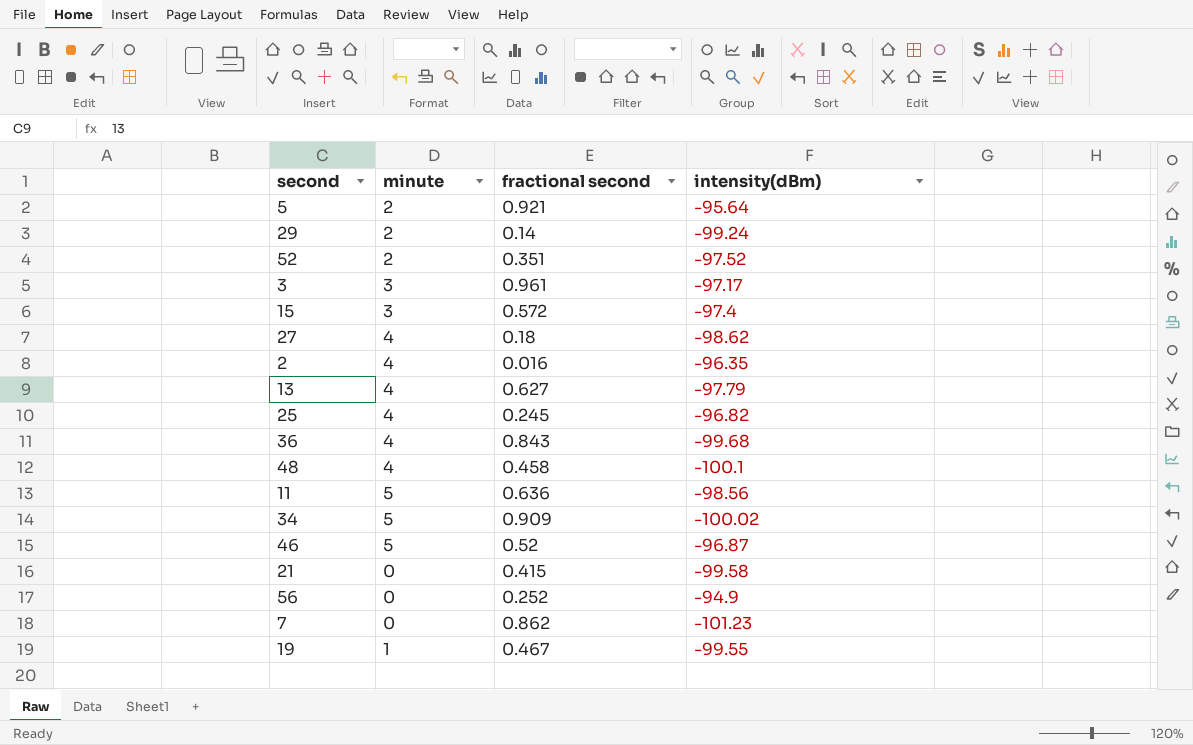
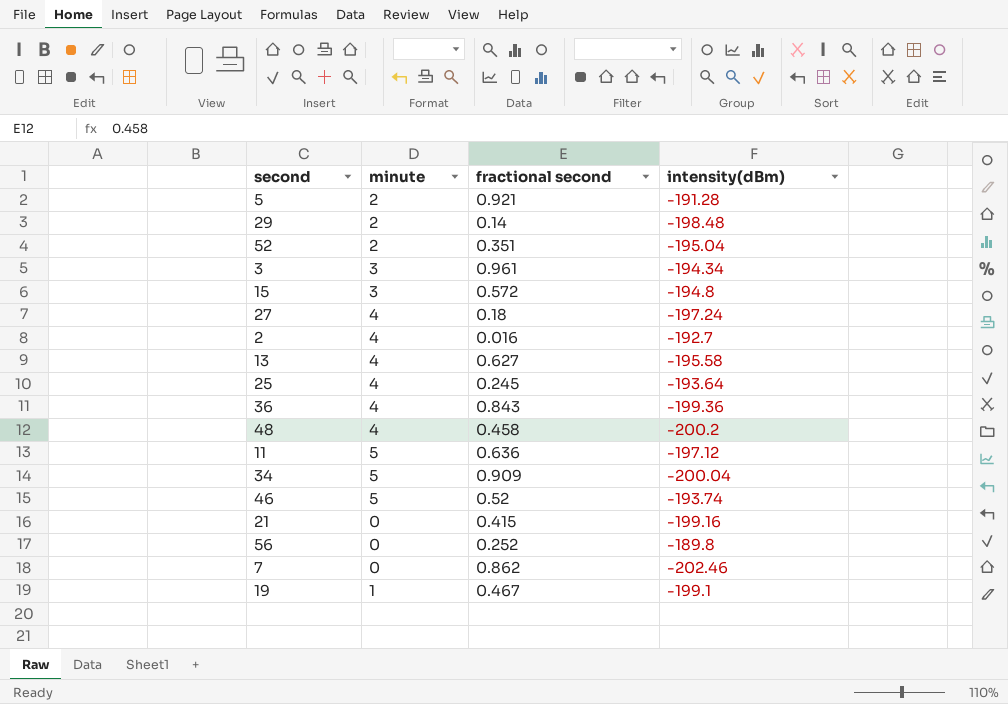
5 | intensity(dBm): -95.64 -> -191.28
29 | intensity(dBm): -99.24 -> -198.48
52 | intensity(dBm): -97.52 -> -195.04
3 | intensity(dBm): -97.17 -> -194.34
15 | intensity(dBm): -97.4 -> -194.8
27 | intensity(dBm): -98.62 -> -197.24
2 | intensity(dBm): -96.35 -> -192.7
13 | intensity(dBm): -97.79 -> -195.58
25 | intensity(dBm): -96.82 -> -193.64
36 | intensity(dBm): -99.68 -> -199.36
48 | intensity(dBm): -100.1 -> -200.2
11 | intensity(dBm): -98.56 -> -197.12
34 | intensity(dBm): -100.02 -> -200.04
46 | intensity(dBm): -96.87 -> -193.74
21 | intensity(dBm): -99.58 -> -199.16
56 | intensity(dBm): -94.9 -> -189.8
7 | intensity(dBm): -101.23 -> -202.46
19 | intensity(dBm): -99.55 -> -199.1

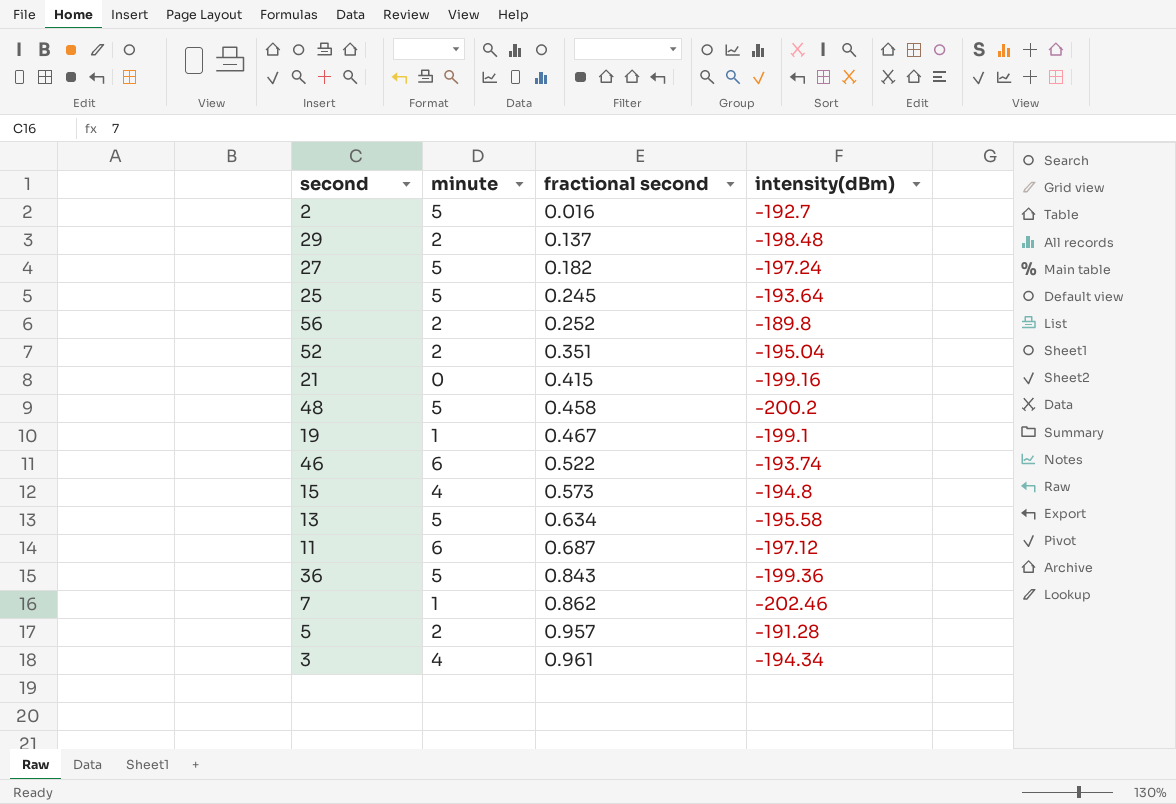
row order: none -> fractional second ascending
row 34: 5 | 0.909 | -200.04 -> none
2 | minute: 4 -> 5
29 | fractional second: 0.14 -> 0.137
27 | minute: 4 -> 5
27 | fractional second: 0.18 -> 0.182
25 | minute: 4 -> 5
56 | minute: 0 -> 2
48 | minute: 4 -> 5
46 | minute: 5 -> 6
46 | fractional second: 0.52 -> 0.522
15 | minute: 3 -> 4
15 | fractional second: 0.572 -> 0.573
13 | minute: 4 -> 5
13 | fractional second: 0.627 -> 0.634
11 | minute: 5 -> 6
11 | fractional second: 0.636 -> 0.687
36 | minute: 4 -> 5
7 | minute: 0 -> 1
5 | fractional second: 0.921 -> 0.957
3 | minute: 3 -> 4

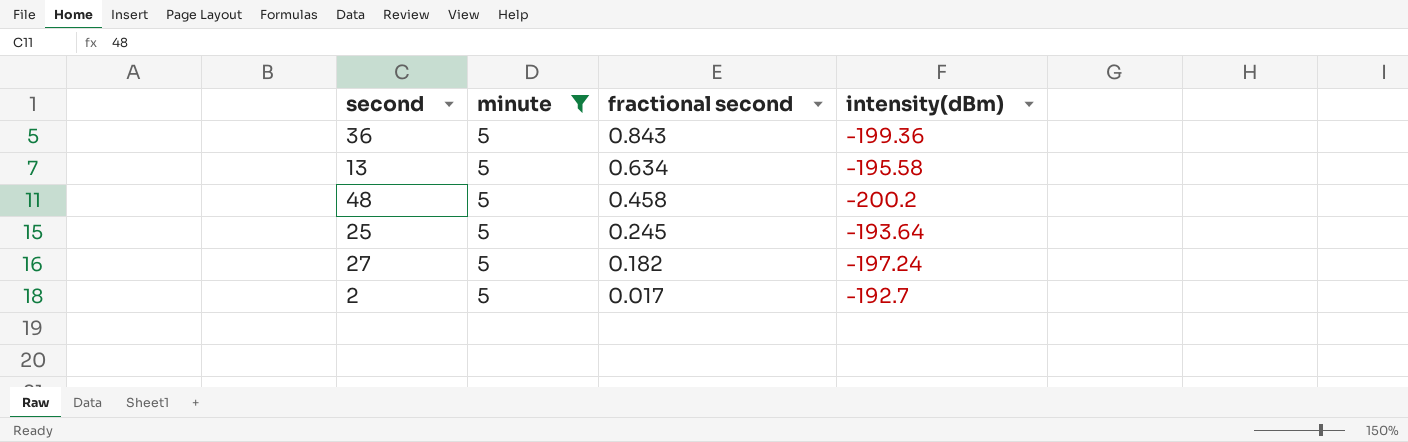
filter: none -> minute = 5
row order: fractional second ascending -> fractional second descending
2 | fractional second: 0.016 -> 0.017

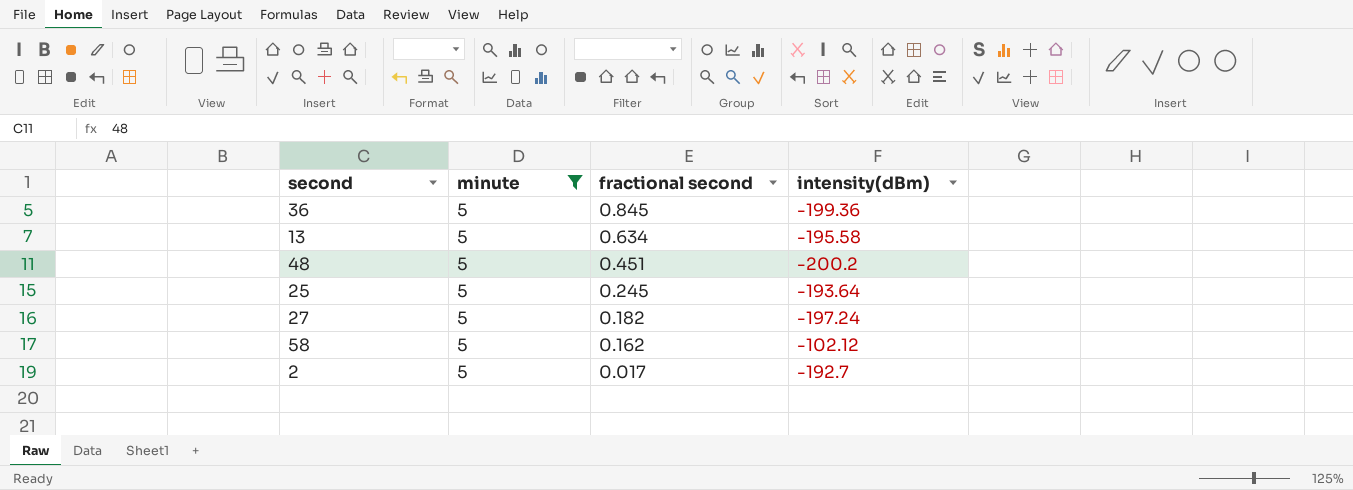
36 | fractional second: 0.843 -> 0.845
48 | fractional second: 0.458 -> 0.451
row 58: none -> 5 | 0.162 | -102.12

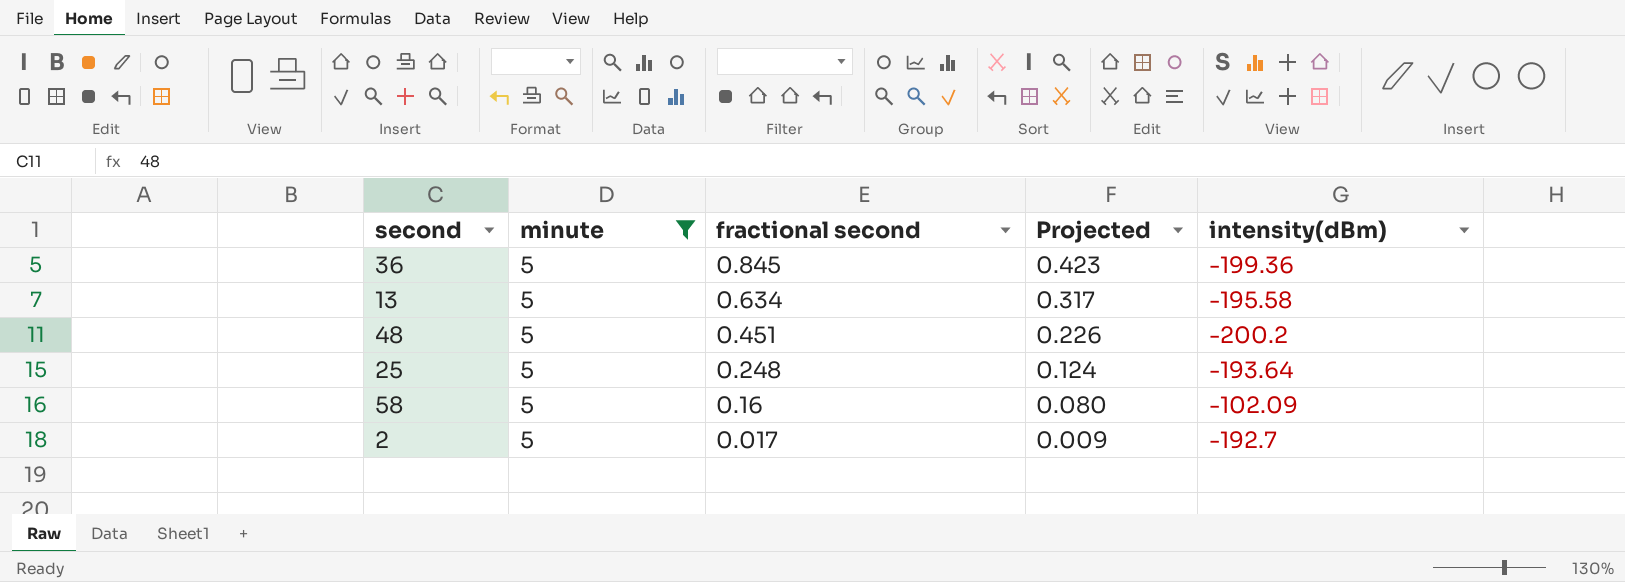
column Projected | formula: none -> [fractional second] * 0.5
row 27: 5 | 0.182 | -197.24 -> none
25 | fractional second: 0.245 -> 0.248
58 | fractional second: 0.162 -> 0.16
58 | intensity(dBm): -102.12 -> -102.09

